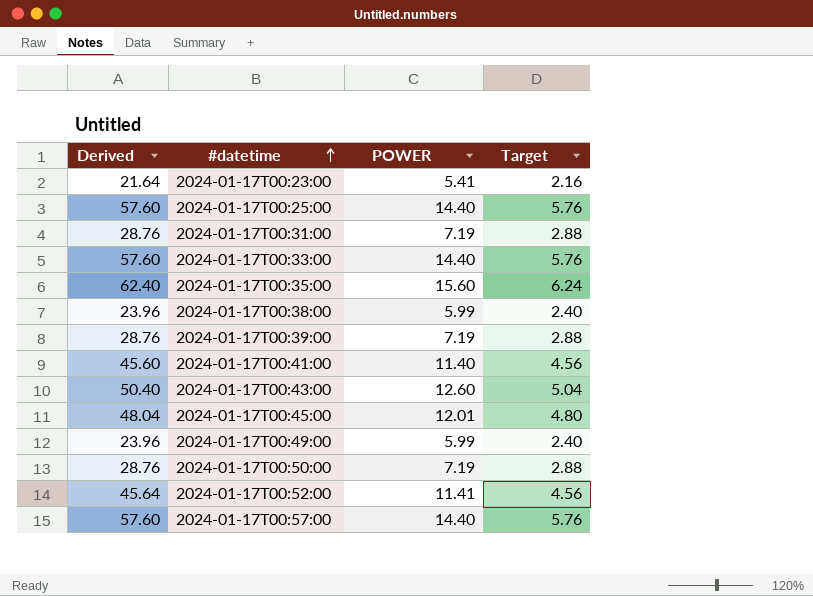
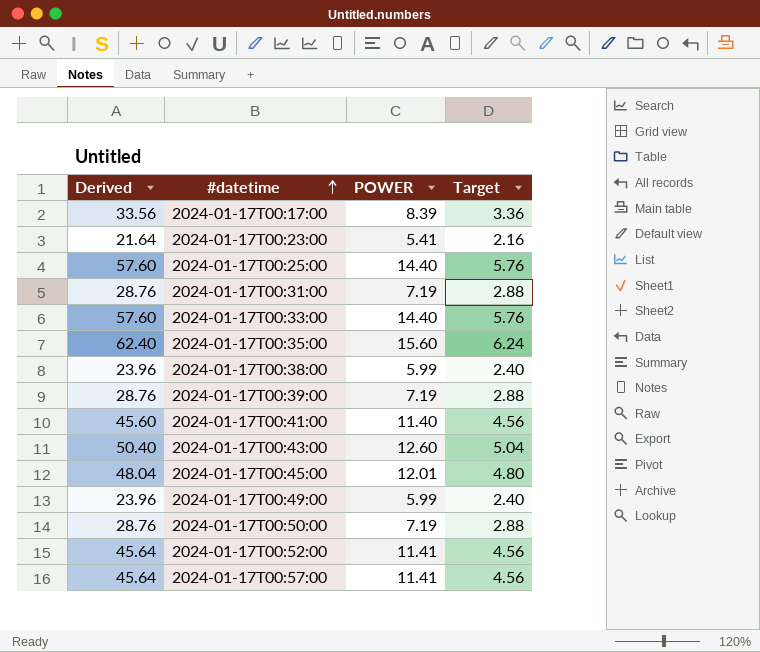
row 2024-01-17T00:17:00: none -> 33.56 | 8.39 | 3.36
2024-01-17T00:57:00 | Derived: 57.60 -> 45.64
2024-01-17T00:57:00 | POWER: 14.40 -> 11.41
2024-01-17T00:57:00 | Target: 5.76 -> 4.56

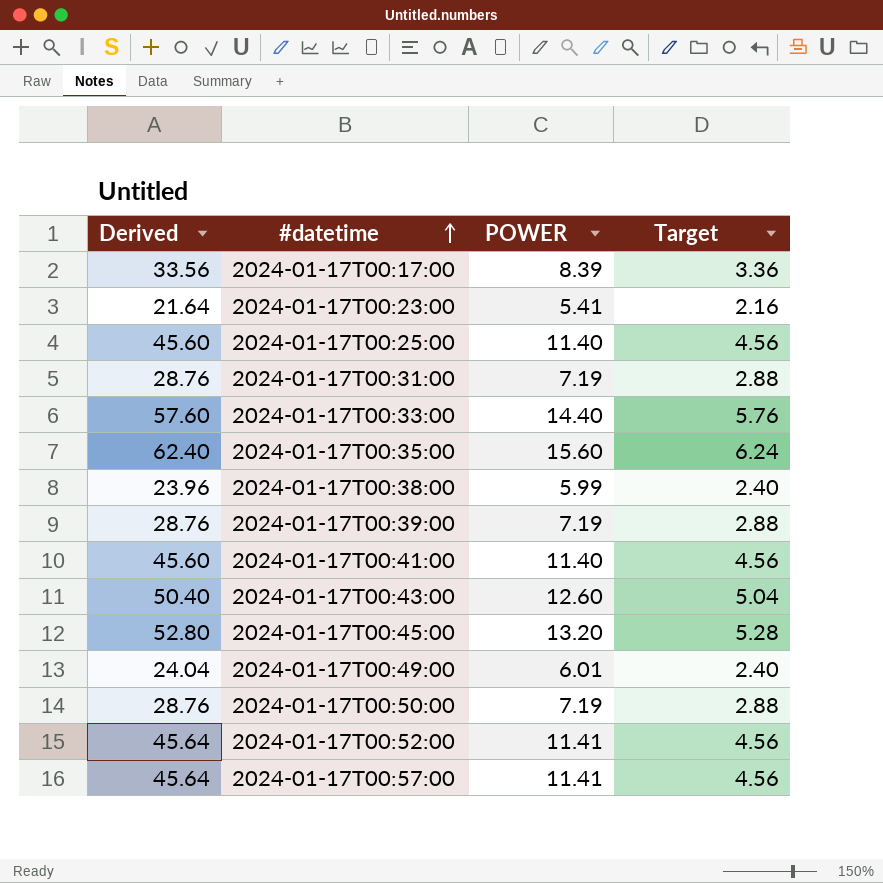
2024-01-17T00:25:00 | Derived: 57.60 -> 45.60
2024-01-17T00:25:00 | POWER: 14.40 -> 11.40
2024-01-17T00:25:00 | Target: 5.76 -> 4.56
2024-01-17T00:45:00 | Derived: 48.04 -> 52.80
2024-01-17T00:45:00 | POWER: 12.01 -> 13.20
2024-01-17T00:45:00 | Target: 4.80 -> 5.28
2024-01-17T00:49:00 | Derived: 23.96 -> 24.04
2024-01-17T00:49:00 | POWER: 5.99 -> 6.01

